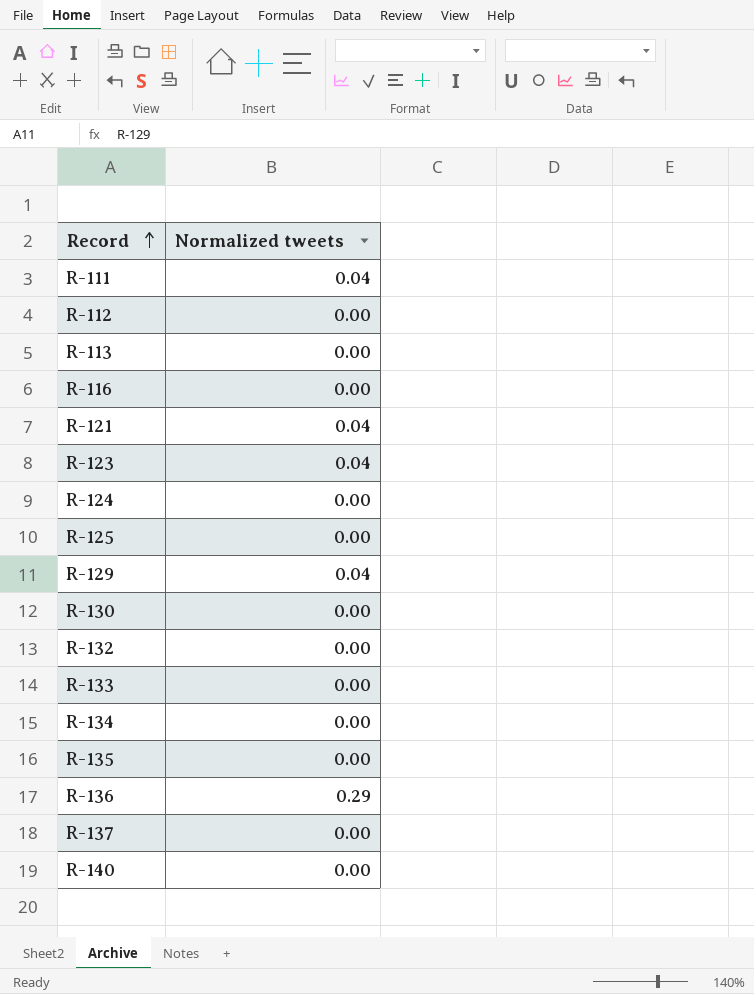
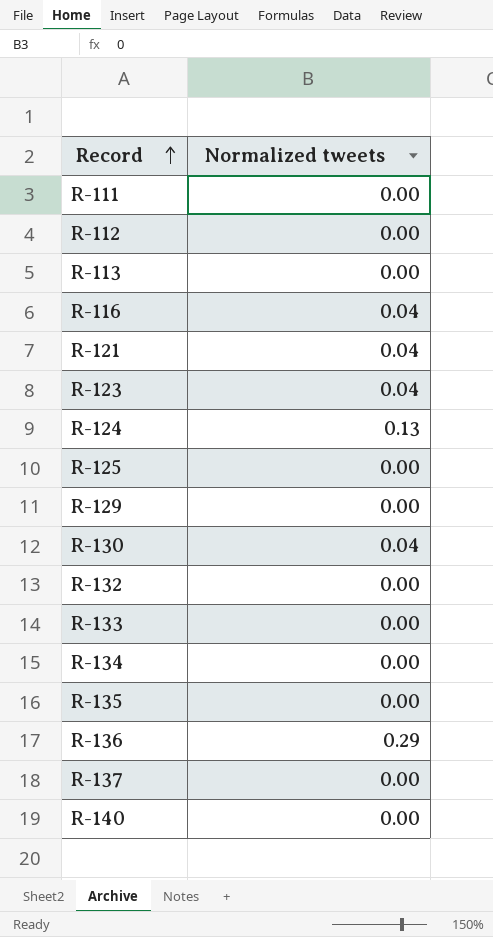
R-111 | Normalized tweets: 0.04 -> 0.00
R-116 | Normalized tweets: 0.00 -> 0.04
R-124 | Normalized tweets: 0.00 -> 0.13
R-129 | Normalized tweets: 0.04 -> 0.00
R-130 | Normalized tweets: 0.00 -> 0.04

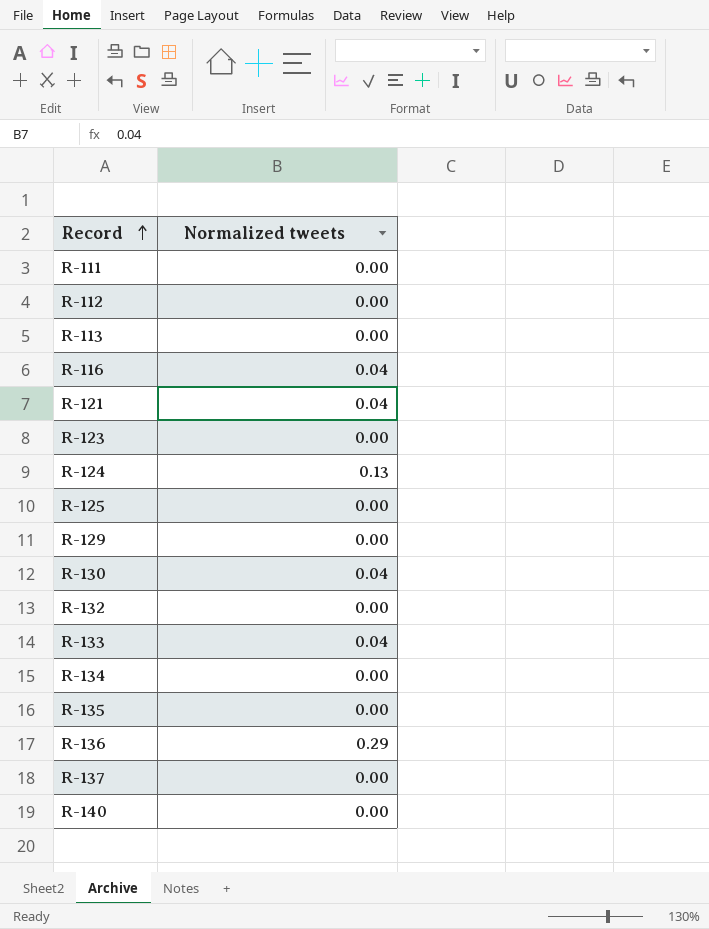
R-123 | Normalized tweets: 0.04 -> 0.00
R-133 | Normalized tweets: 0.00 -> 0.04

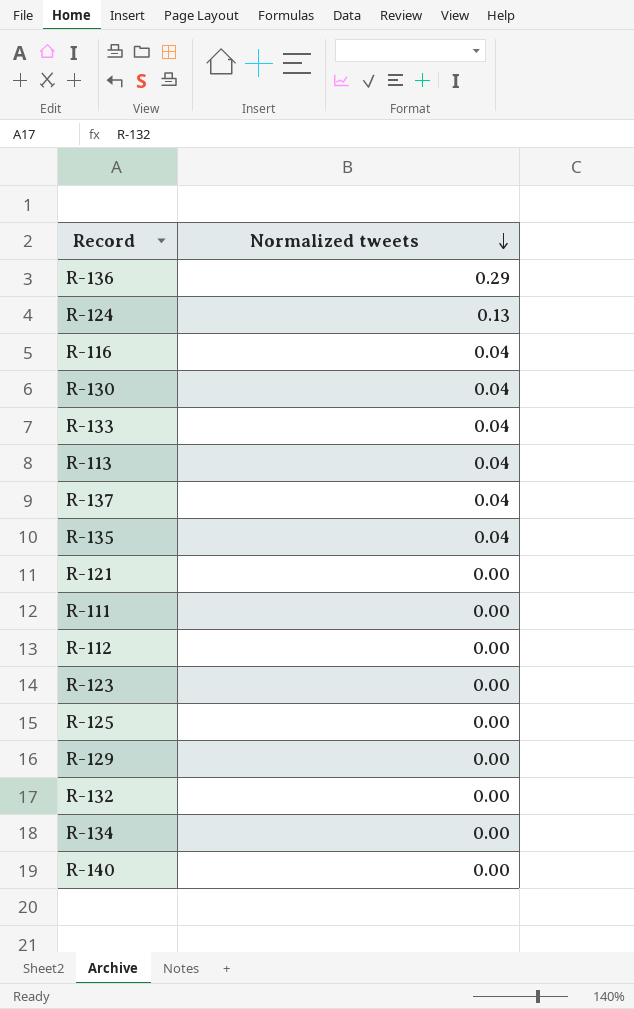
row order: Record ascending -> Normalized tweets descending
R-113 | Normalized tweets: 0.00 -> 0.04
R-137 | Normalized tweets: 0.00 -> 0.04
R-135 | Normalized tweets: 0.00 -> 0.04
R-121 | Normalized tweets: 0.04 -> 0.00

